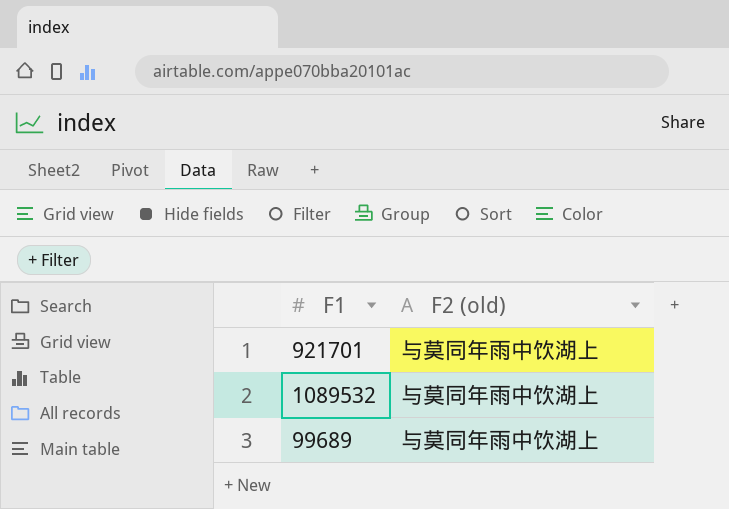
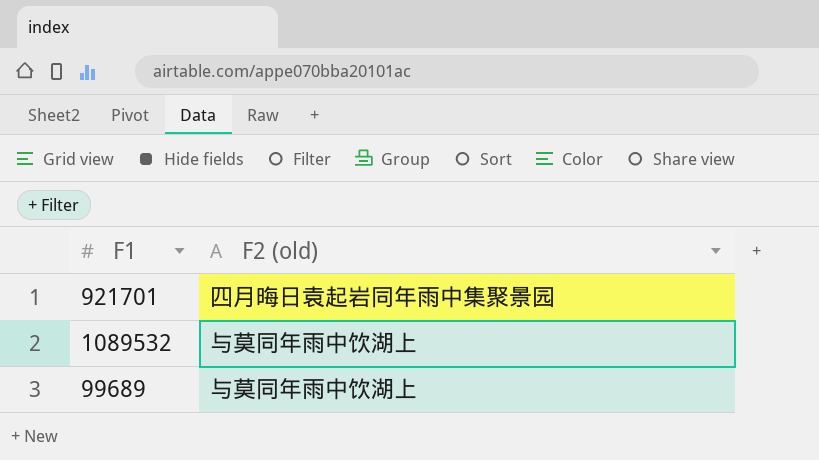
921701 | F2 (old): 与莫同年雨中饮湖上 -> 四月晦日袁起岩同年雨中集聚景园

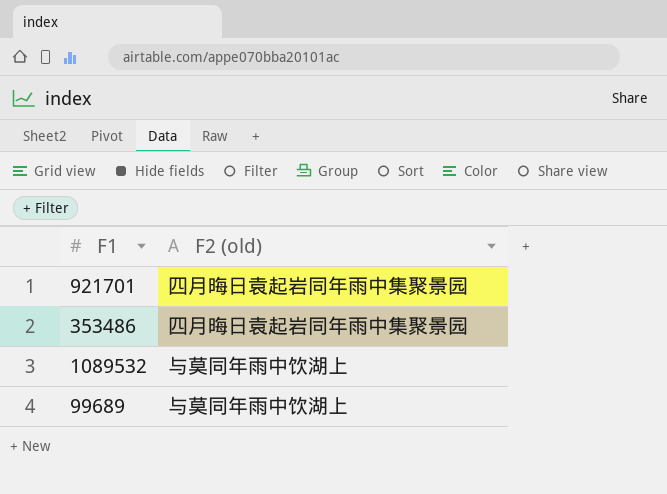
row 353486: none -> 四月晦日袁起岩同年雨中集聚景园

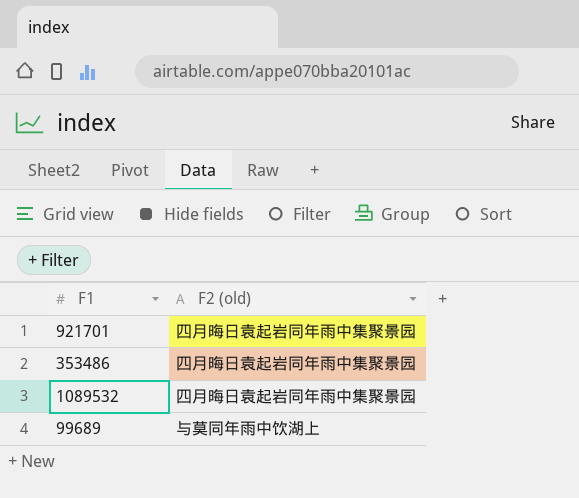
1089532 | F2 (old): 与莫同年雨中饮湖上 -> 四月晦日袁起岩同年雨中集聚景园

